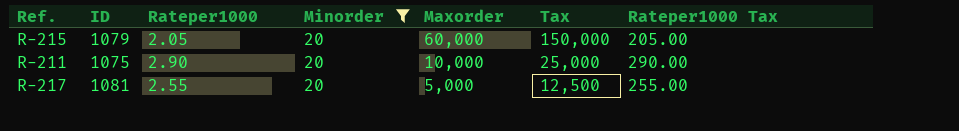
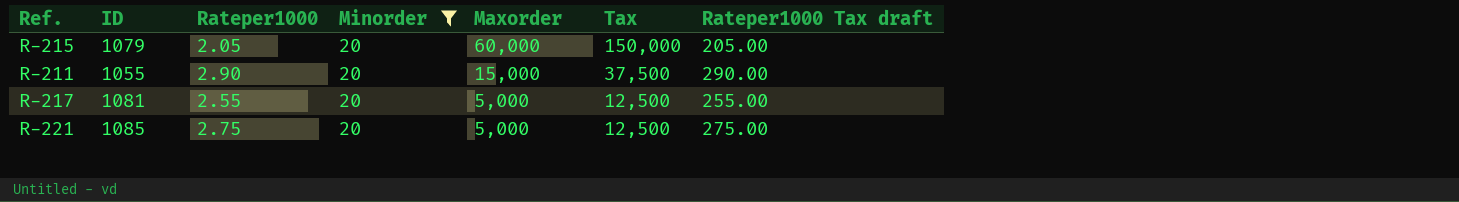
column name: Rateper1000 Tax -> Rateper1000 Tax draft
R-211 | ID: 1075 -> 1055
R-211 | Maxorder: 10,000 -> 15,000
R-211 | Tax: 25,000 -> 37,500
row R-221: none -> 1085 | 2.75 | 20 | 5,000 | 12,500 | 275.00

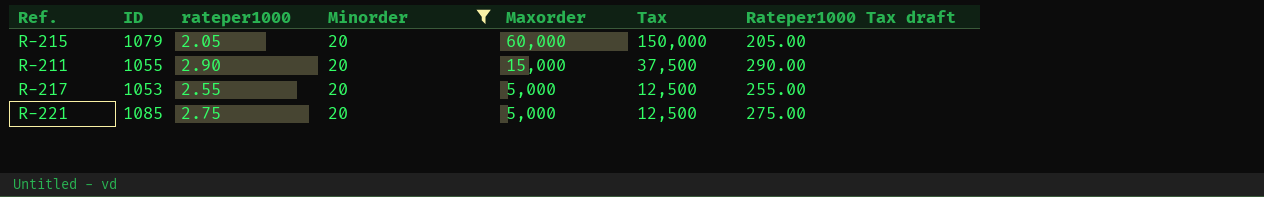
column name: Rateper1000 -> rateper1000
R-217 | ID: 1081 -> 1053

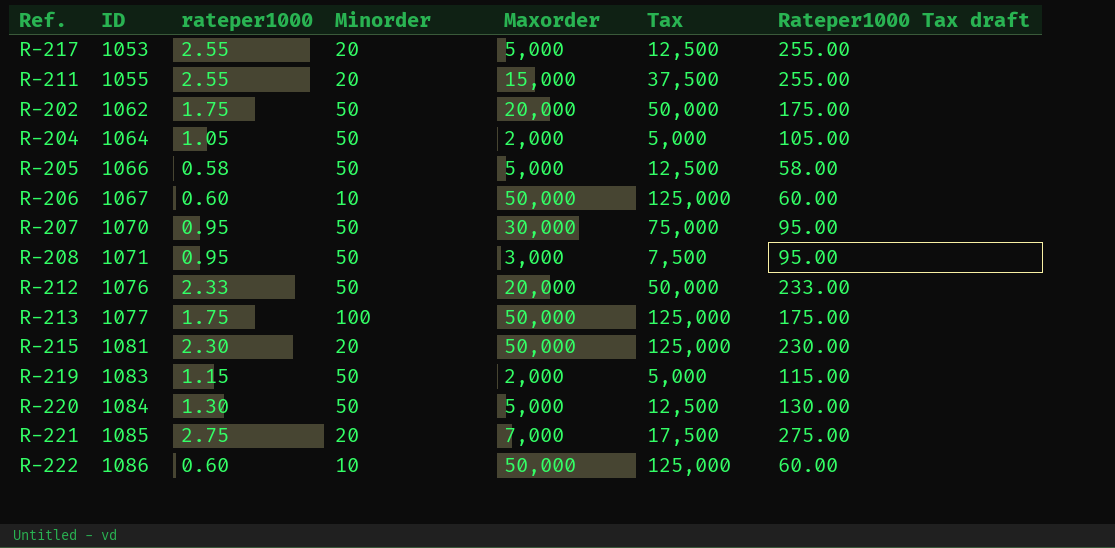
filter: Minorder = 20 -> none
row order: Maxorder descending -> ID ascending
R-211 | rateper1000: 2.90 -> 2.55
R-211 | Rateper1000 Tax draft: 290.00 -> 255.00
R-215 | ID: 1079 -> 1081
R-215 | rateper1000: 2.05 -> 2.30
R-215 | Maxorder: 60,000 -> 50,000
R-215 | Tax: 150,000 -> 125,000
R-215 | Rateper1000 Tax draft: 205.00 -> 230.00
R-221 | Maxorder: 5,000 -> 7,000
R-221 | Tax: 12,500 -> 17,500

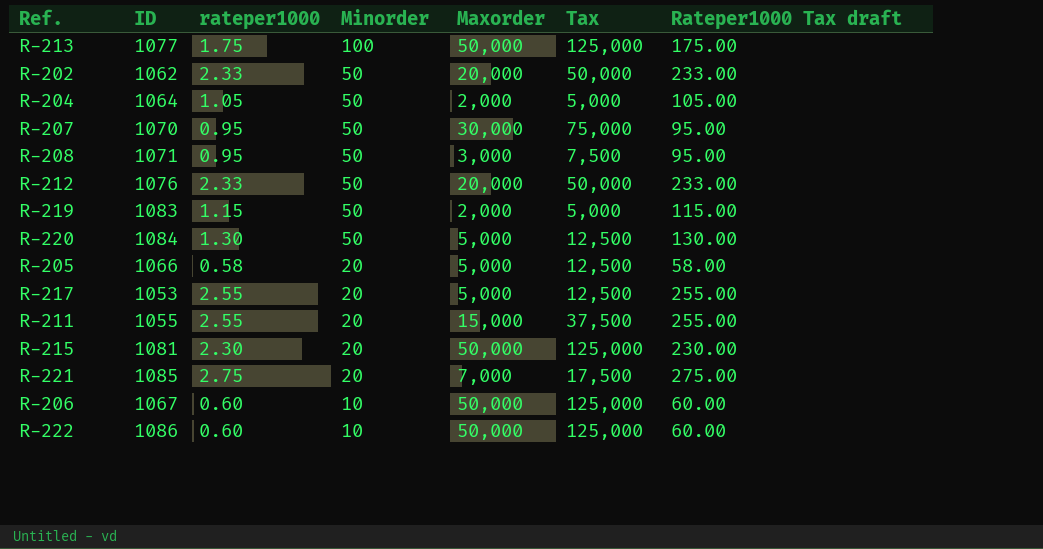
row order: ID ascending -> Minorder descending
R-202 | rateper1000: 1.75 -> 2.33
R-202 | Rateper1000 Tax draft: 175.00 -> 233.00
R-205 | Minorder: 50 -> 20

